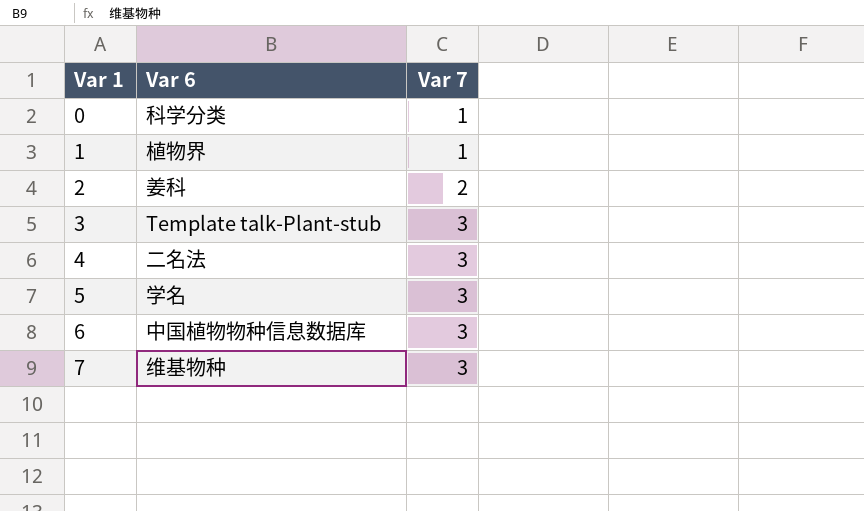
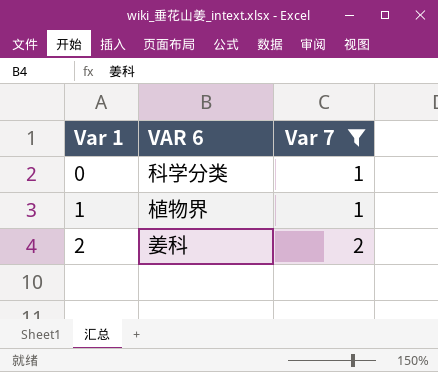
filter: none -> Var 7 != 3
column name: Var 6 -> VAR 6

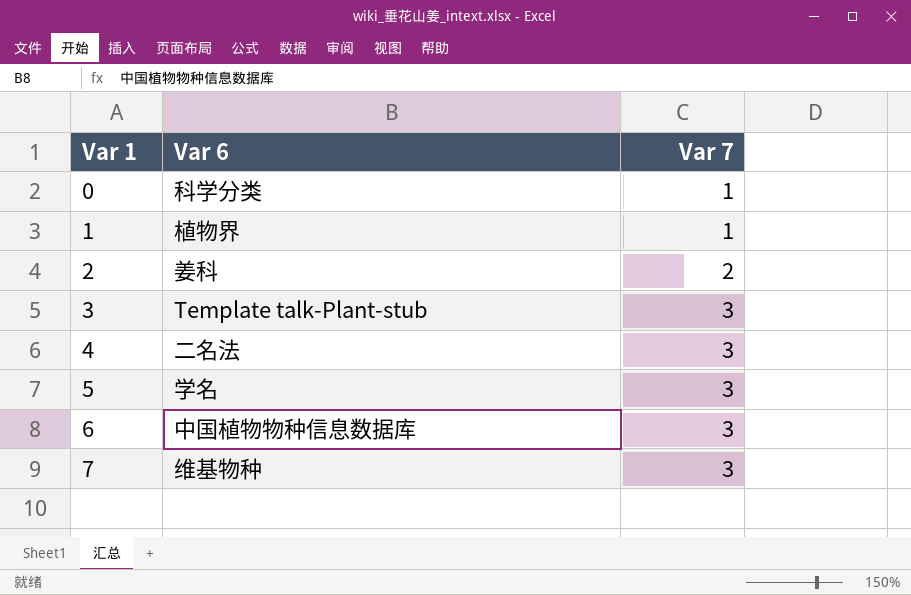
filter: Var 7 != 3 -> none
column name: VAR 6 -> Var 6

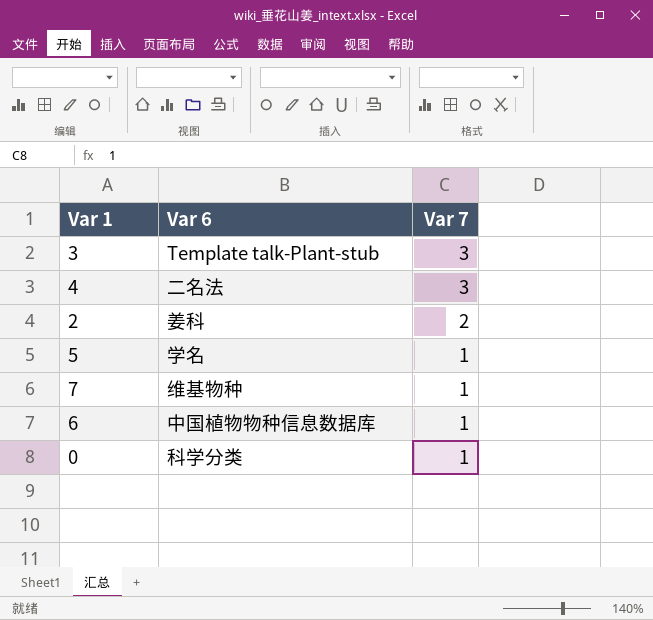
row order: Var 1 ascending -> Var 7 descending
row 1: 植物界 | 1 -> none
5 | Var 7: 3 -> 1
7 | Var 7: 3 -> 1
6 | Var 7: 3 -> 1

